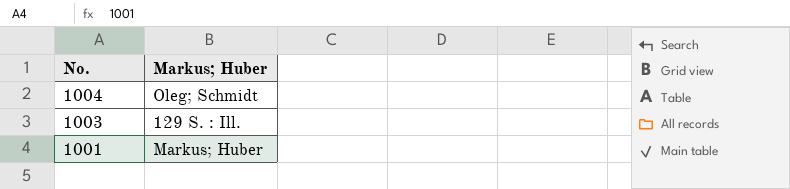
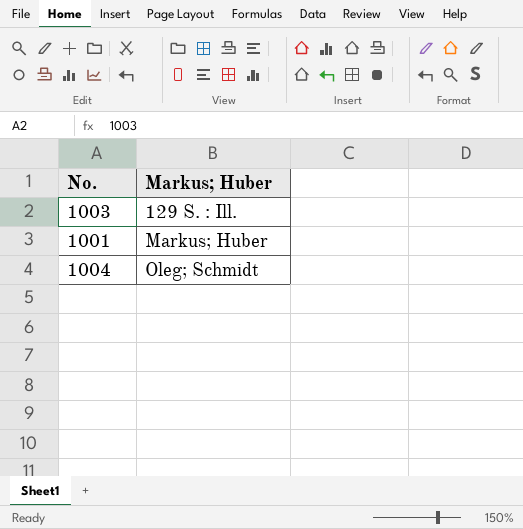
row order: No. descending -> Markus; Huber ascending

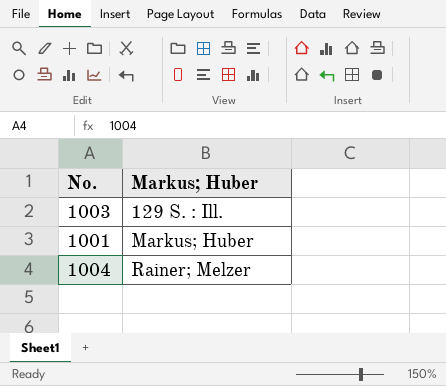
1004 | Markus; Huber: Oleg; Schmidt -> Rainer; Melzer

